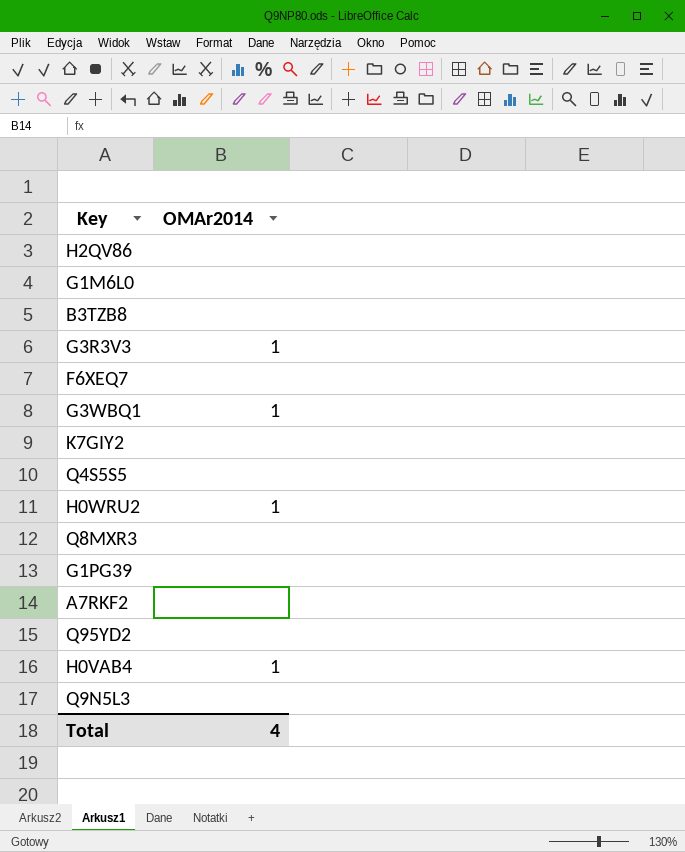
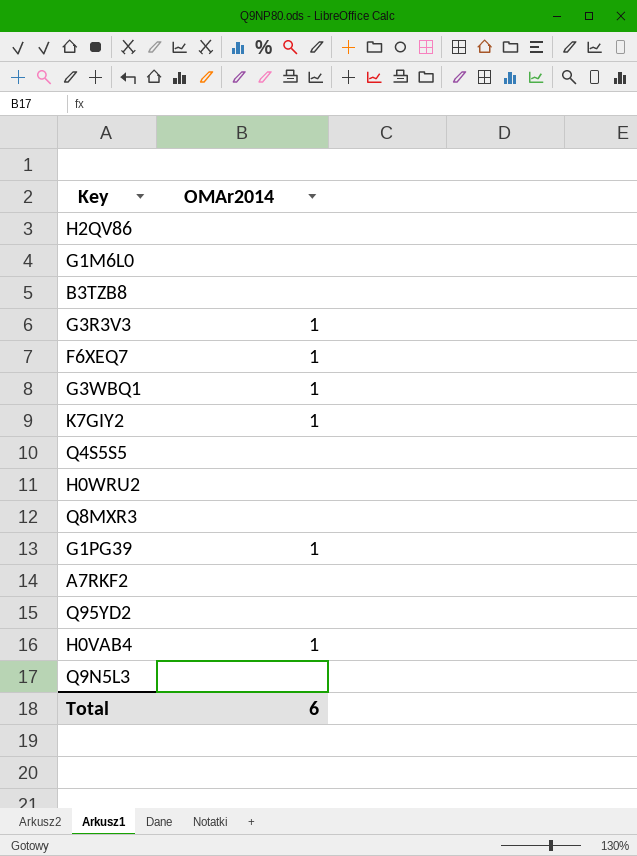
F6XEQ7 | OMAr2014: none -> 1
K7GIY2 | OMAr2014: none -> 1
H0WRU2 | OMAr2014: 1 -> none
G1PG39 | OMAr2014: none -> 1
Total | OMAr2014: 4 -> 6

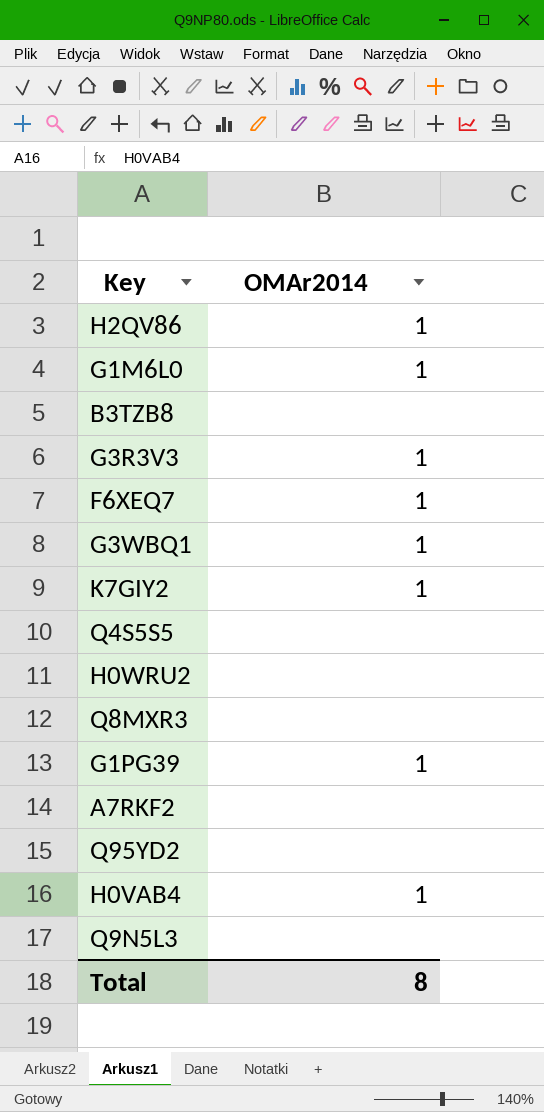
H2QV86 | OMAr2014: none -> 1
G1M6L0 | OMAr2014: none -> 1
Total | OMAr2014: 6 -> 8

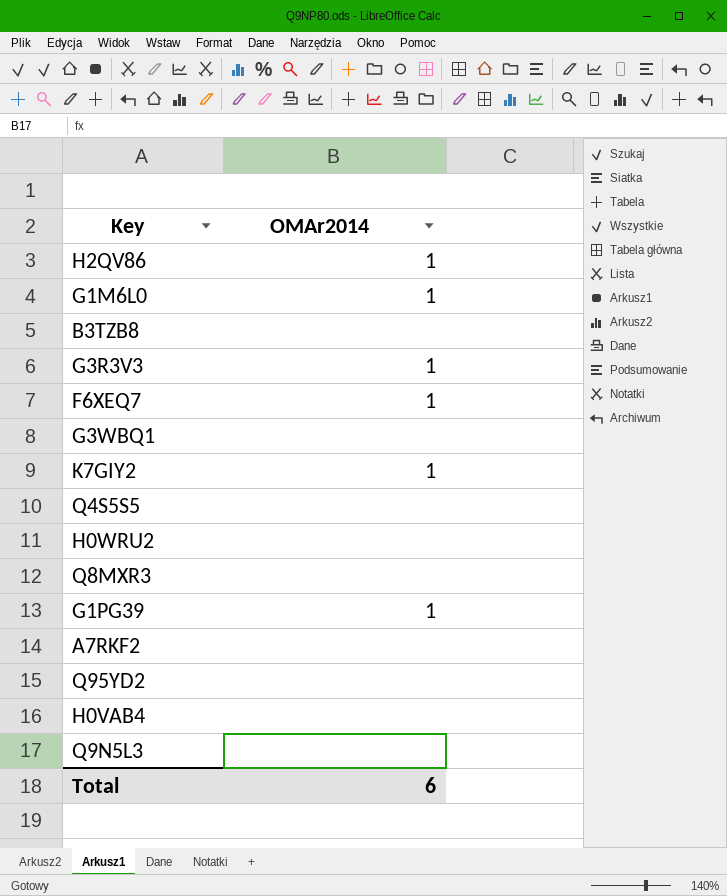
G3WBQ1 | OMAr2014: 1 -> none
H0VAB4 | OMAr2014: 1 -> none
Total | OMAr2014: 8 -> 6

